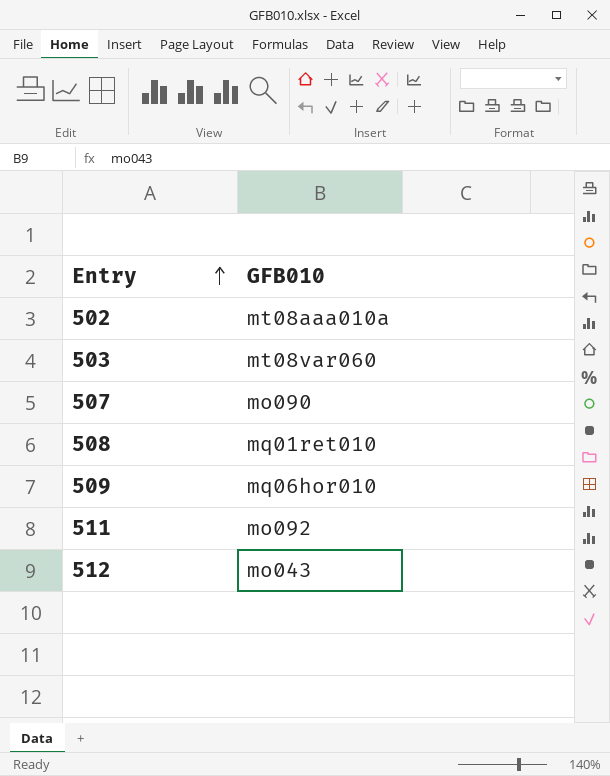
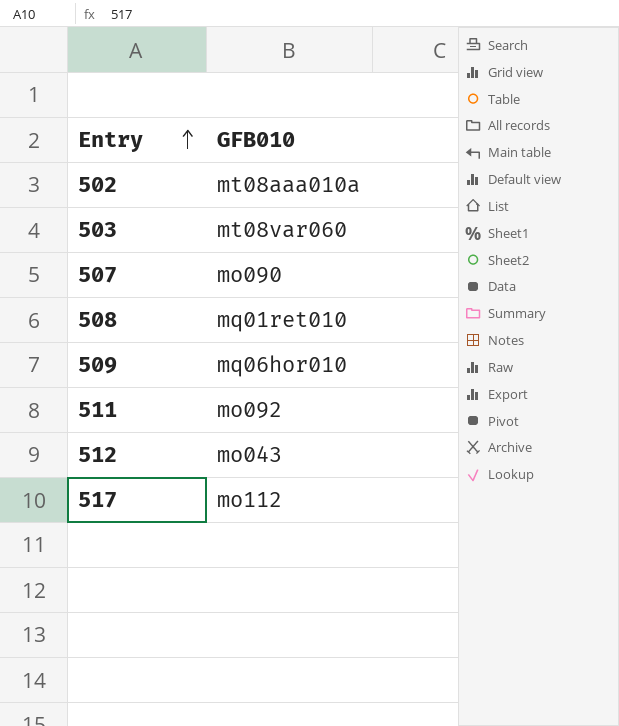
row 517: none -> mo112

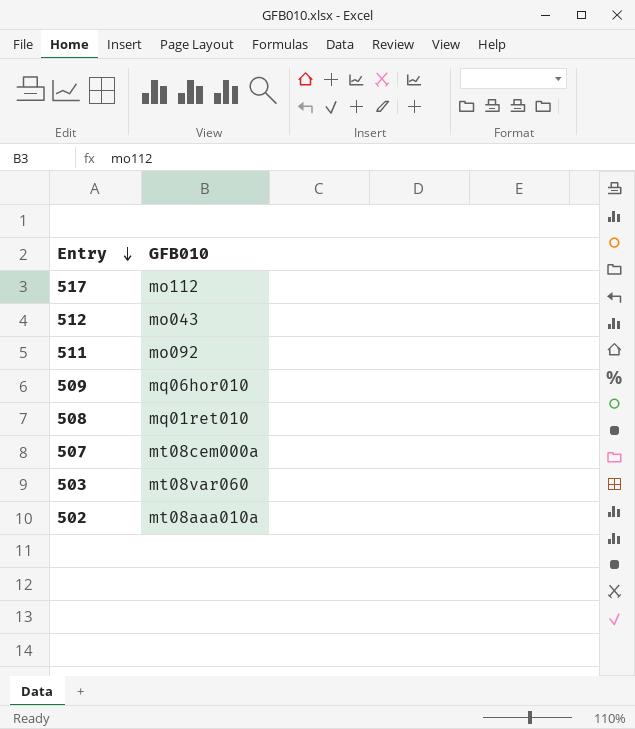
row order: Entry ascending -> Entry descending
507 | GFB010: mo090 -> mt08cem000a

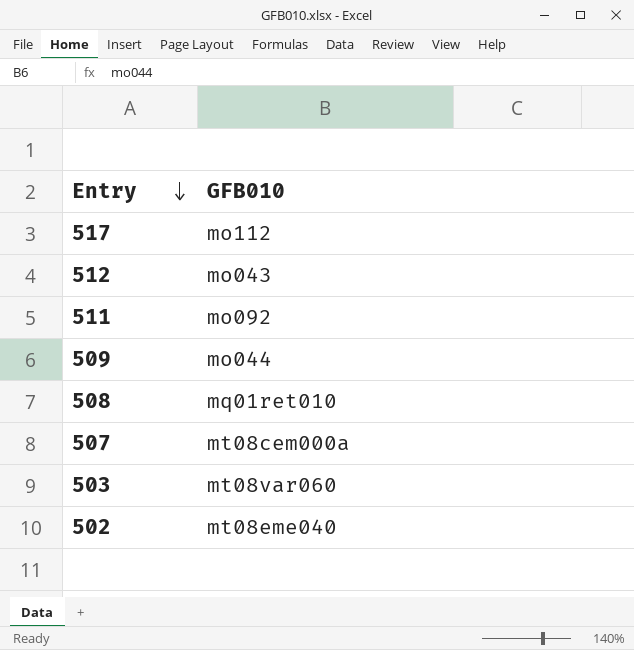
509 | GFB010: mq06hor010 -> mo044
502 | GFB010: mt08aaa010a -> mt08eme040

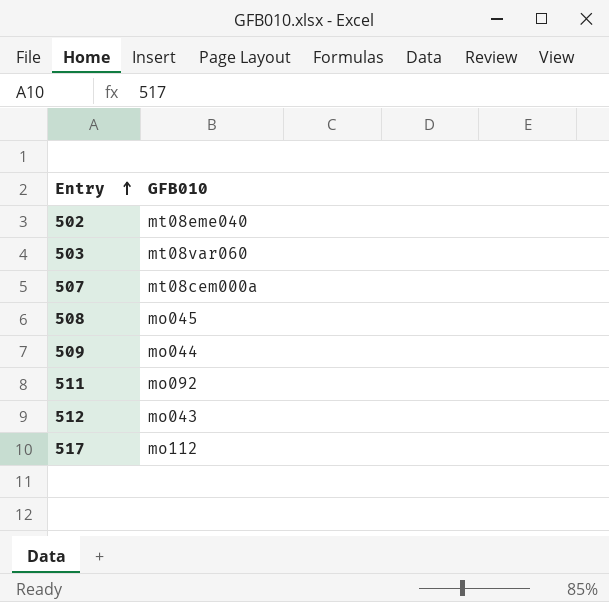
row order: Entry descending -> Entry ascending
508 | GFB010: mq01ret010 -> mo045

